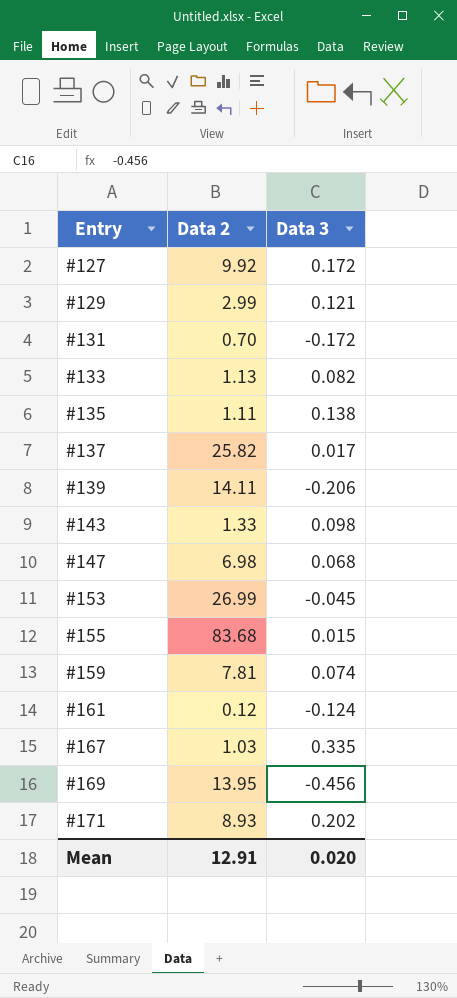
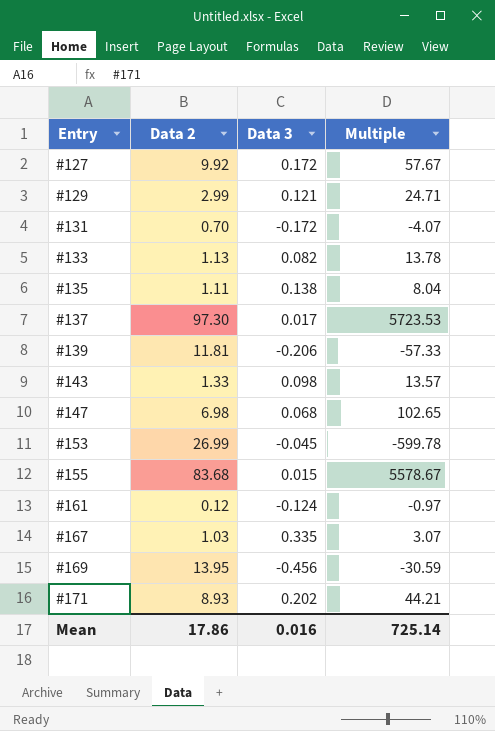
column Multiple | formula: none -> [Data 2] / [Data 3]
row #159: 7.81 | 0.074 -> none
#137 | Data 2: 25.82 -> 97.30
#139 | Data 2: 14.11 -> 11.81
Mean | Data 2: 12.91 -> 17.86
Mean | Data 3: 0.020 -> 0.016

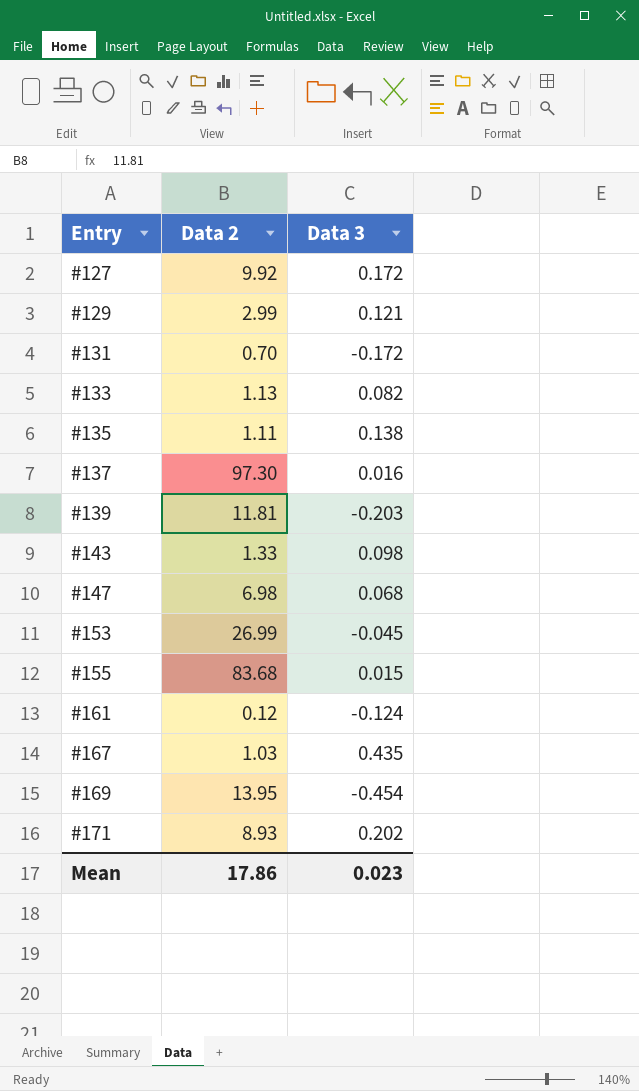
column Multiple | formula: [Data 2] / [Data 3] -> none
#137 | Data 3: 0.017 -> 0.016
#139 | Data 3: -0.206 -> -0.203
#167 | Data 3: 0.335 -> 0.435
#169 | Data 3: -0.456 -> -0.454
Mean | Data 3: 0.016 -> 0.023

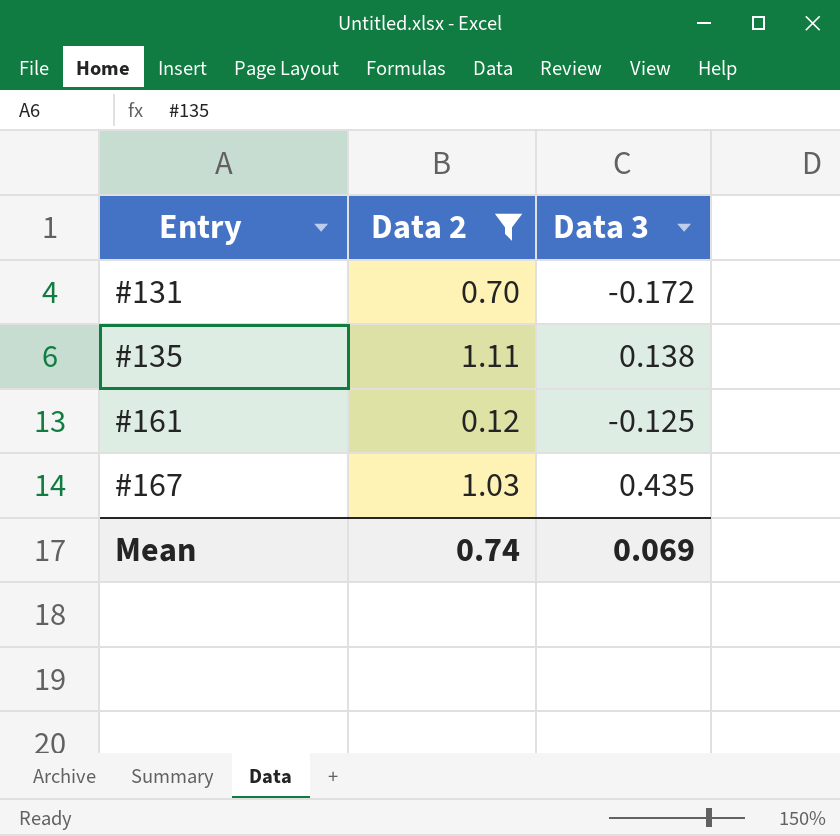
filter: none -> Data 2 <= 1.11
#161 | Data 3: -0.124 -> -0.125
Mean | Data 2: 17.86 -> 0.74
Mean | Data 3: 0.023 -> 0.069

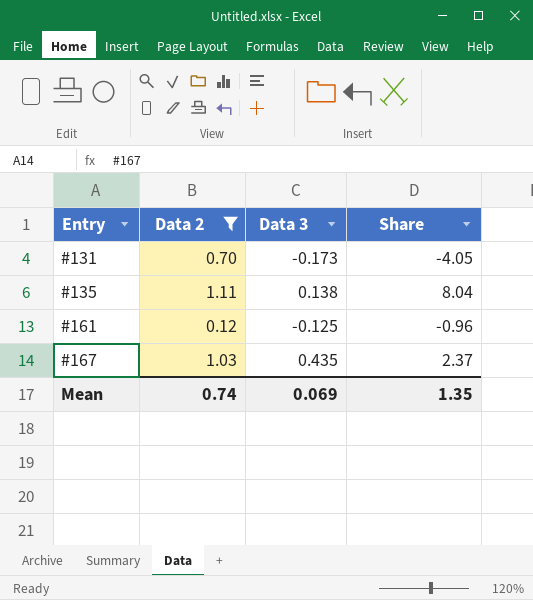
column Share | formula: none -> [Data 2] / [Data 3]
#131 | Data 3: -0.172 -> -0.173

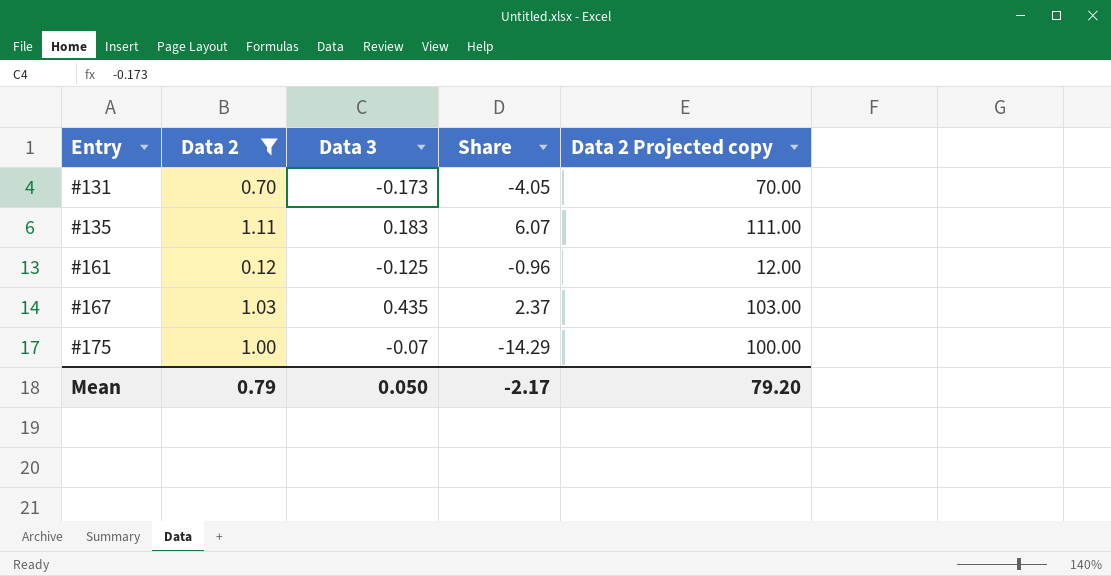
column Data 2 Projected copy | formula: none -> [Data 2] * 100
#135 | Data 3: 0.138 -> 0.183
#135 | Share: 8.04 -> 6.07
row #175: none -> 1.00 | -0.07 | -14.29 | 100.00
Mean | Data 2: 0.74 -> 0.79
Mean | Data 3: 0.069 -> 0.050
Mean | Share: 1.35 -> -2.17

